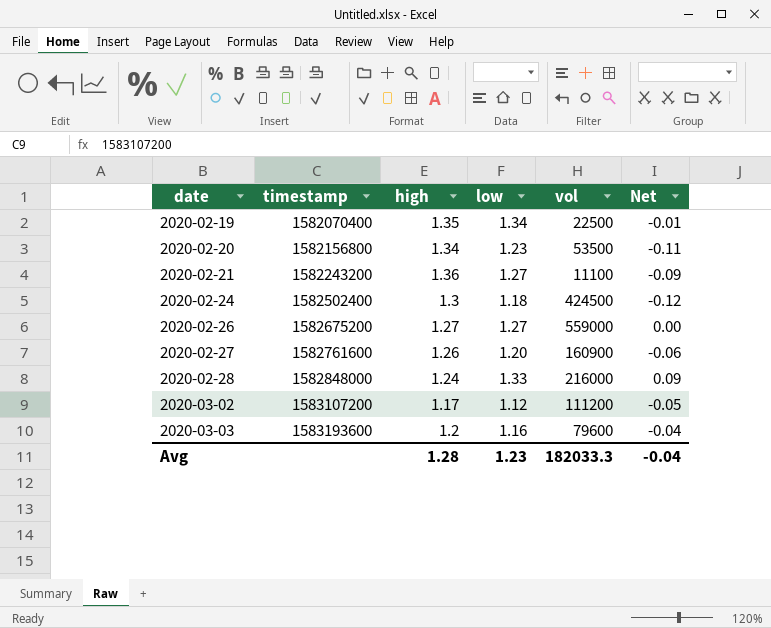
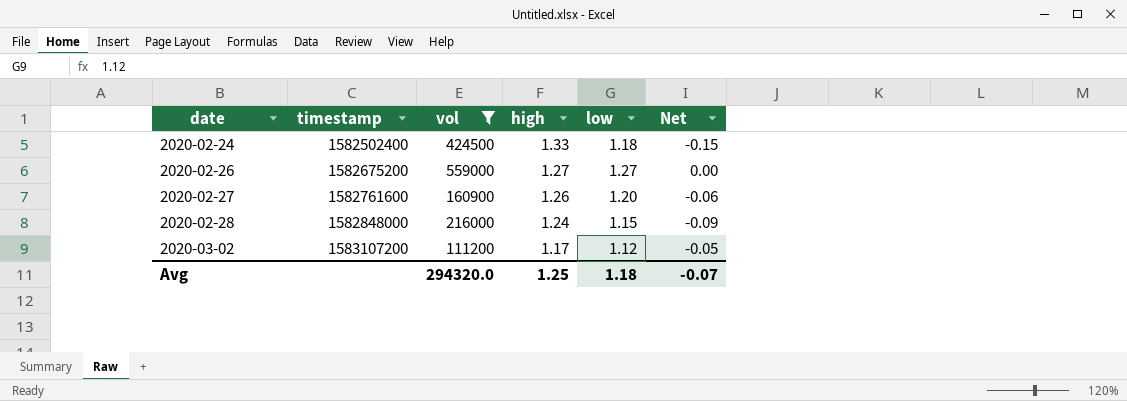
filter: none -> vol >= 111200
column vol | position: 5 -> 3
2020-02-24 | high: 1.3 -> 1.33
2020-02-24 | Net: -0.12 -> -0.15
2020-02-28 | low: 1.33 -> 1.15
2020-02-28 | Net: 0.09 -> -0.09
Avg | vol: 182033.3 -> 294320.0
Avg | high: 1.28 -> 1.25
Avg | low: 1.23 -> 1.18
Avg | Net: -0.04 -> -0.07

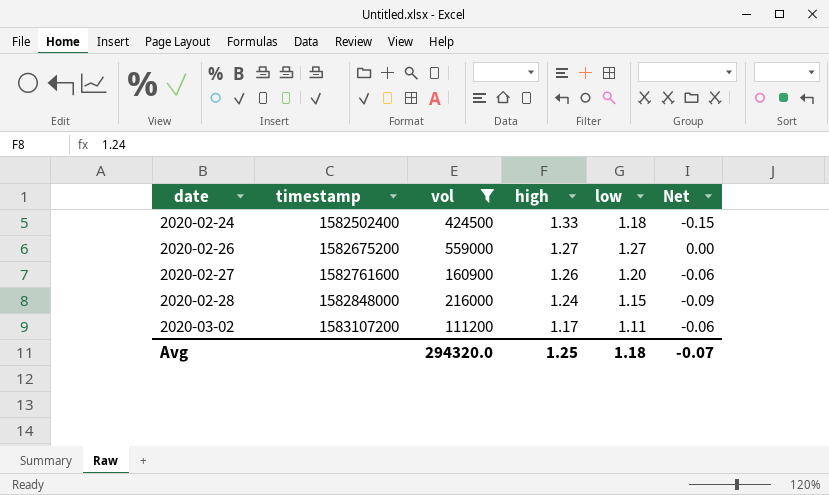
2020-03-02 | low: 1.12 -> 1.11
2020-03-02 | Net: -0.05 -> -0.06

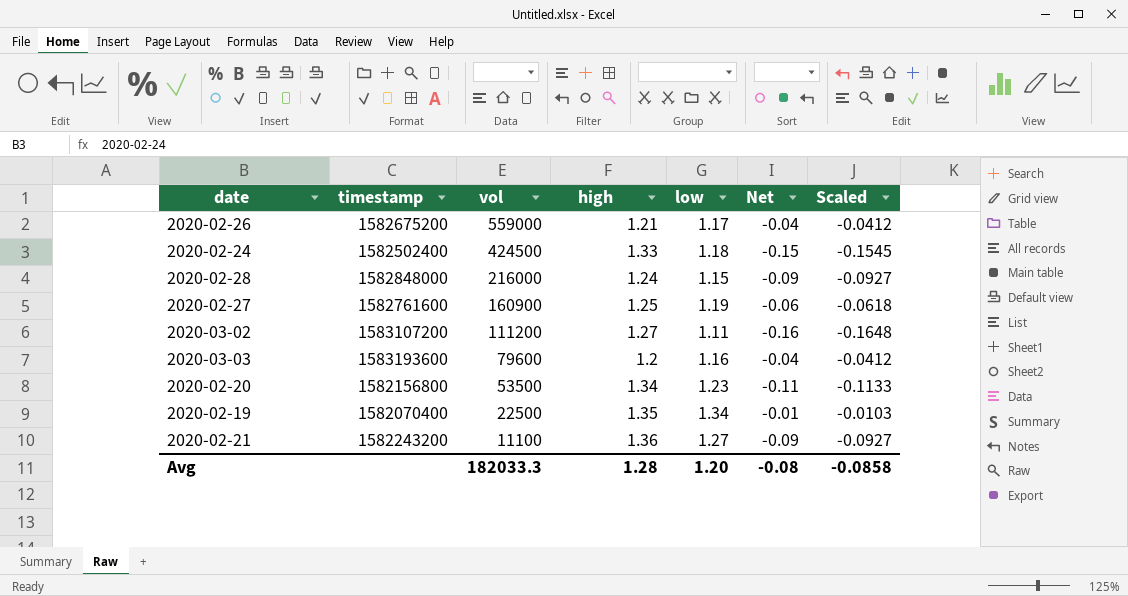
filter: vol >= 111200 -> none
row order: date ascending -> vol descending
column Scaled | formula: none -> [Net] * 1.03
2020-02-26 | high: 1.27 -> 1.21
2020-02-26 | low: 1.27 -> 1.17
2020-02-26 | Net: 0.00 -> -0.04
2020-02-27 | high: 1.26 -> 1.25
2020-02-27 | low: 1.20 -> 1.19
2020-03-02 | high: 1.17 -> 1.27
2020-03-02 | Net: -0.06 -> -0.16
Avg | vol: 294320.0 -> 182033.3
Avg | high: 1.25 -> 1.28
Avg | low: 1.18 -> 1.20
Avg | Net: -0.07 -> -0.08

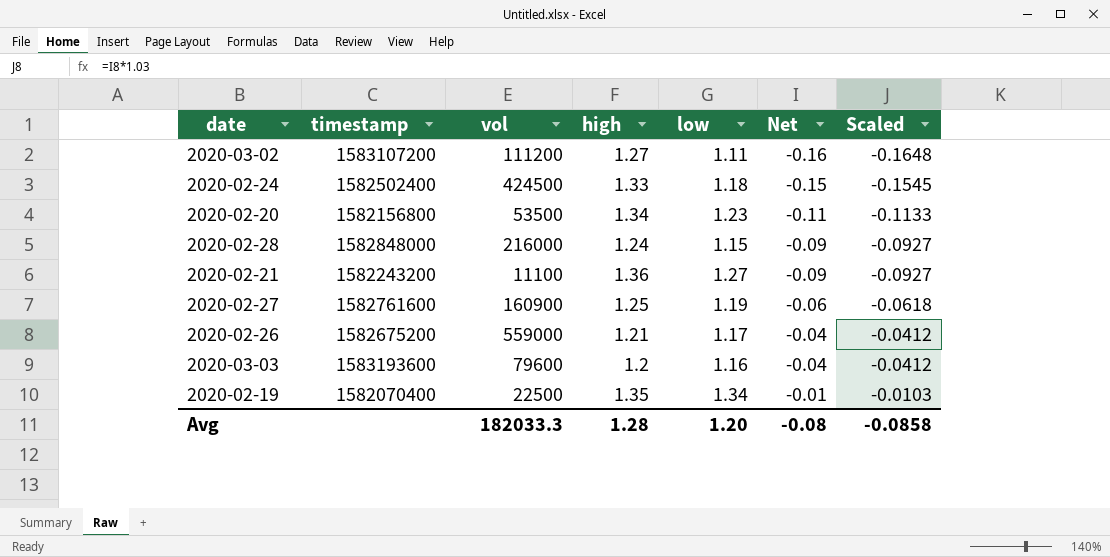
row order: vol descending -> Net ascending

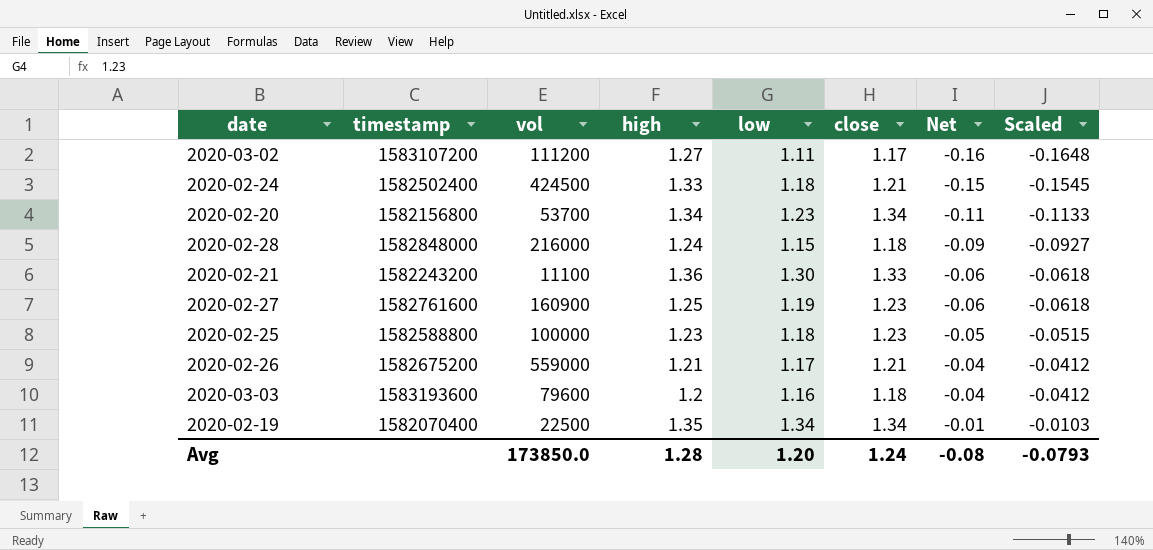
column close | position: none -> 6
2020-02-20 | vol: 53500 -> 53700
2020-02-21 | low: 1.27 -> 1.30
2020-02-21 | Net: -0.09 -> -0.06
2020-02-21 | Scaled: -0.0927 -> -0.0618
row 2020-02-25: none -> 1582588800 | 100000 | 1.23 | 1.18 | 1.23 | -0.05 | -0.0515
Avg | vol: 182033.3 -> 173850.0
Avg | Scaled: -0.0858 -> -0.0793

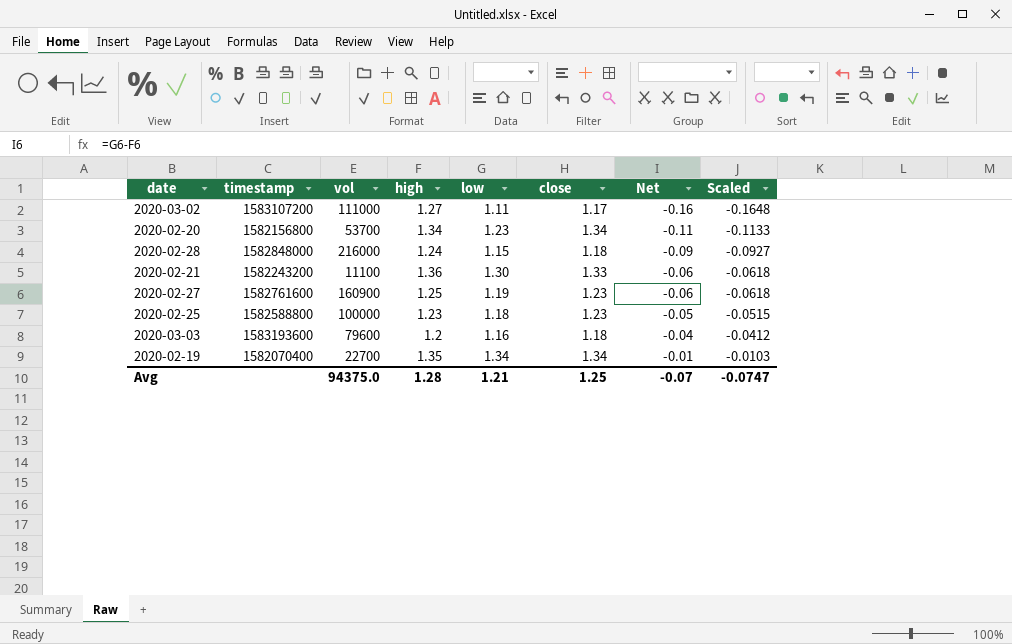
row 2020-02-24: 1582502400 | 424500 | 1.33 | 1.18 | 1.21 | -0.15 | -0.1545 -> none
row 2020-02-26: 1582675200 | 559000 | 1.21 | 1.17 | 1.21 | -0.04 | -0.0412 -> none
2020-03-02 | vol: 111200 -> 111000
2020-02-19 | vol: 22500 -> 22700
Avg | vol: 173850.0 -> 94375.0
Avg | low: 1.20 -> 1.21
Avg | close: 1.24 -> 1.25
Avg | Net: -0.08 -> -0.07
Avg | Scaled: -0.0793 -> -0.0747

